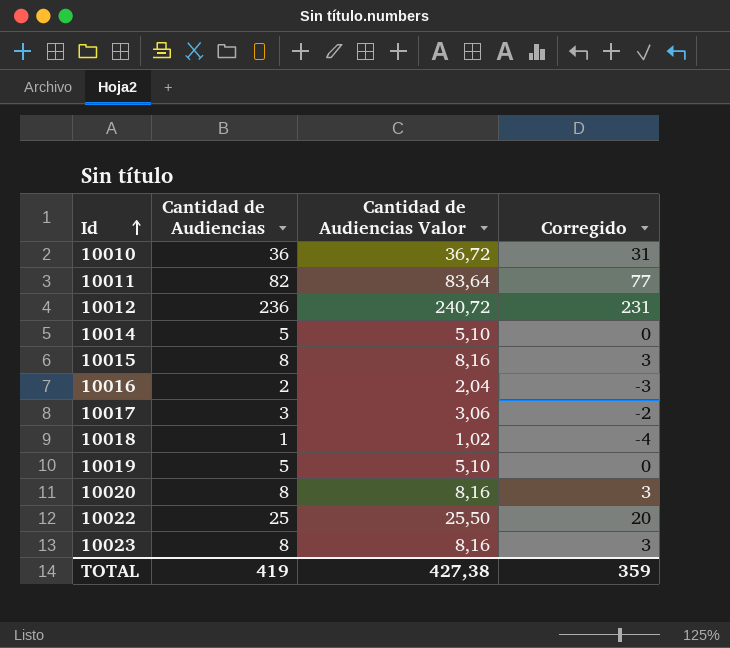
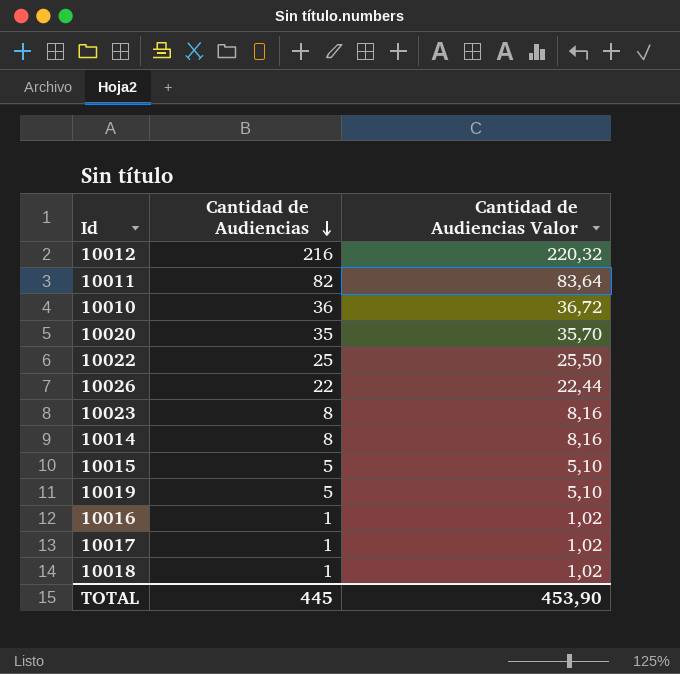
row order: Id ascending -> Cantidad de Audiencias descending
column Corregido | formula: [Cantidad de Audiencias] - 5 -> none
10012 | Cantidad de Audiencias: 236 -> 216
10012 | Cantidad de Audiencias Valor: 240,72 -> 220,32
10020 | Cantidad de Audiencias: 8 -> 35
10020 | Cantidad de Audiencias Valor: 8,16 -> 35,70
row 10026: none -> 22 | 22,44
10014 | Cantidad de Audiencias: 5 -> 8
10014 | Cantidad de Audiencias Valor: 5,10 -> 8,16
10015 | Cantidad de Audiencias: 8 -> 5
10015 | Cantidad de Audiencias Valor: 8,16 -> 5,10
10016 | Cantidad de Audiencias: 2 -> 1
10016 | Cantidad de Audiencias Valor: 2,04 -> 1,02
10017 | Cantidad de Audiencias: 3 -> 1
10017 | Cantidad de Audiencias Valor: 3,06 -> 1,02
TOTAL | Cantidad de Audiencias: 419 -> 445
TOTAL | Cantidad de Audiencias Valor: 427,38 -> 453,90

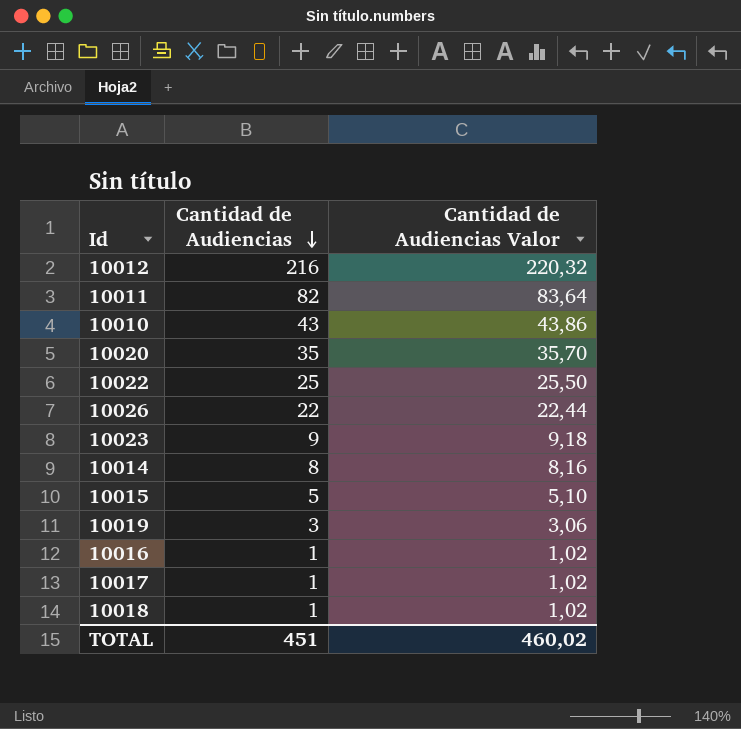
10010 | Cantidad de Audiencias: 36 -> 43
10010 | Cantidad de Audiencias Valor: 36,72 -> 43,86
10023 | Cantidad de Audiencias: 8 -> 9
10023 | Cantidad de Audiencias Valor: 8,16 -> 9,18
10019 | Cantidad de Audiencias: 5 -> 3
10019 | Cantidad de Audiencias Valor: 5,10 -> 3,06
TOTAL | Cantidad de Audiencias: 445 -> 451
TOTAL | Cantidad de Audiencias Valor: 453,90 -> 460,02

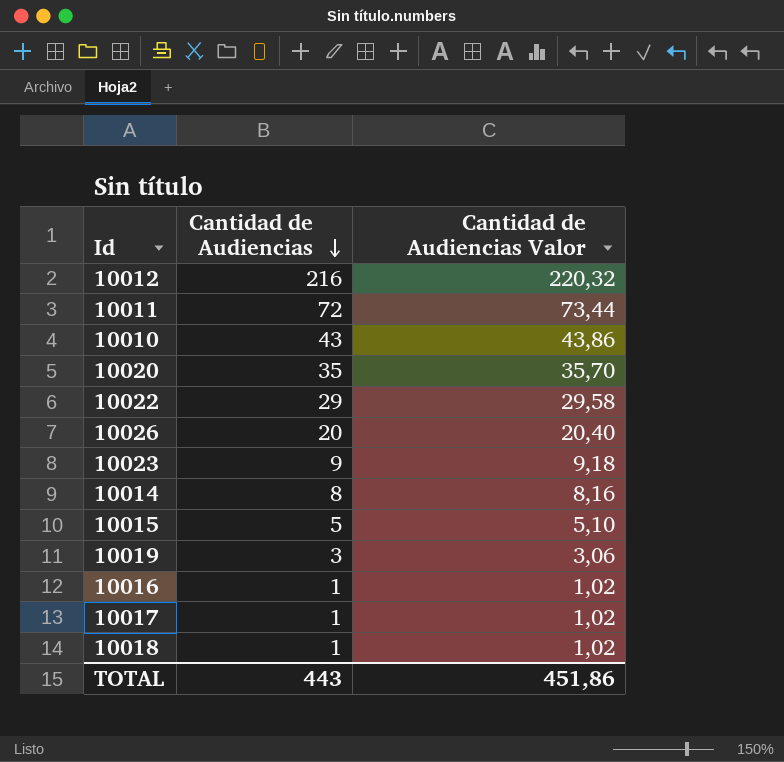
10011 | Cantidad de Audiencias: 82 -> 72
10011 | Cantidad de Audiencias Valor: 83,64 -> 73,44
10022 | Cantidad de Audiencias: 25 -> 29
10022 | Cantidad de Audiencias Valor: 25,50 -> 29,58
10026 | Cantidad de Audiencias: 22 -> 20
10026 | Cantidad de Audiencias Valor: 22,44 -> 20,40
TOTAL | Cantidad de Audiencias: 451 -> 443
TOTAL | Cantidad de Audiencias Valor: 460,02 -> 451,86

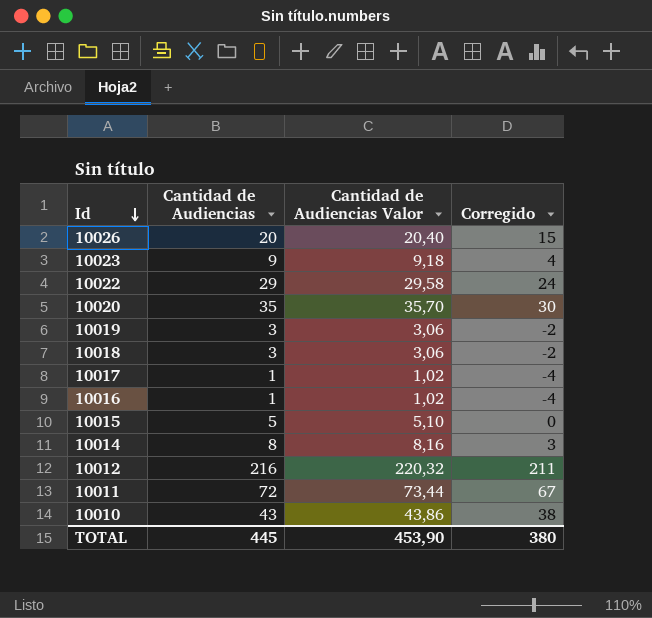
row order: Cantidad de Audiencias descending -> Id descending
column Corregido | formula: none -> [Cantidad de Audiencias] - 5
10018 | Cantidad de Audiencias: 1 -> 3
10018 | Cantidad de Audiencias Valor: 1,02 -> 3,06
TOTAL | Cantidad de Audiencias: 443 -> 445
TOTAL | Cantidad de Audiencias Valor: 451,86 -> 453,90

